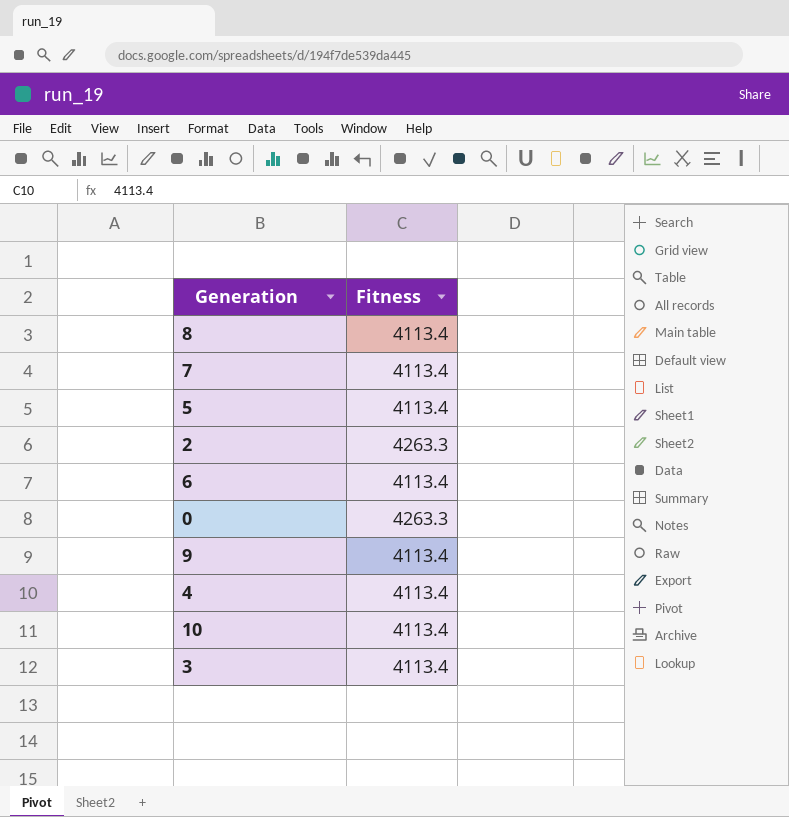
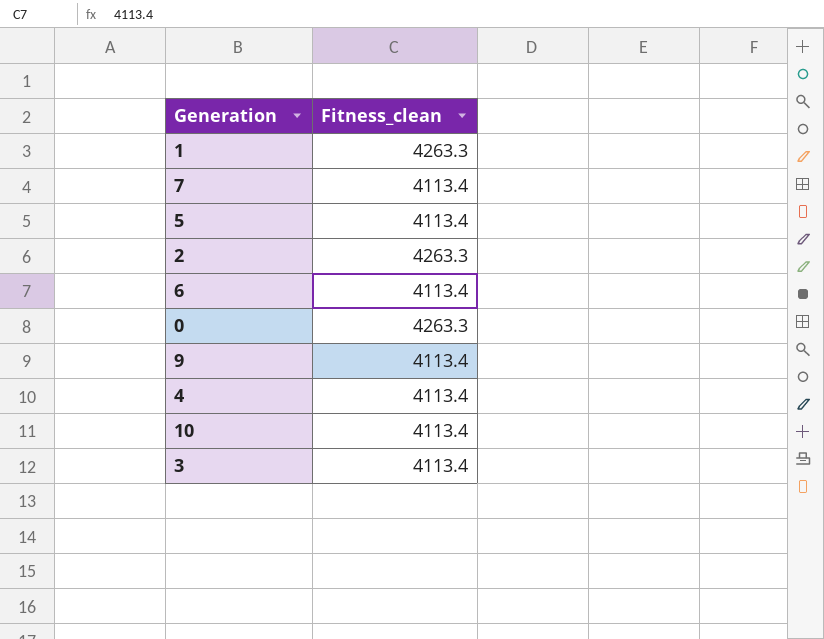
column name: Fitness -> Fitness_clean
row 8: 4113.4 -> none
row 1: none -> 4263.3

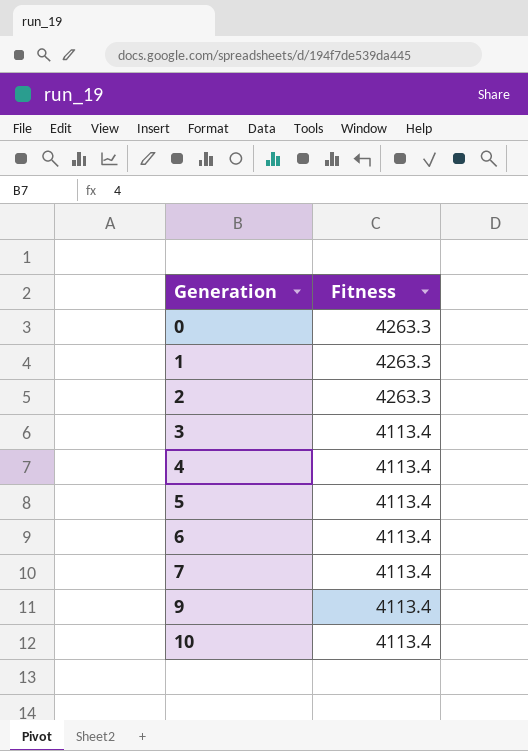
row order: none -> Generation ascending
column name: Fitness_clean -> Fitness

